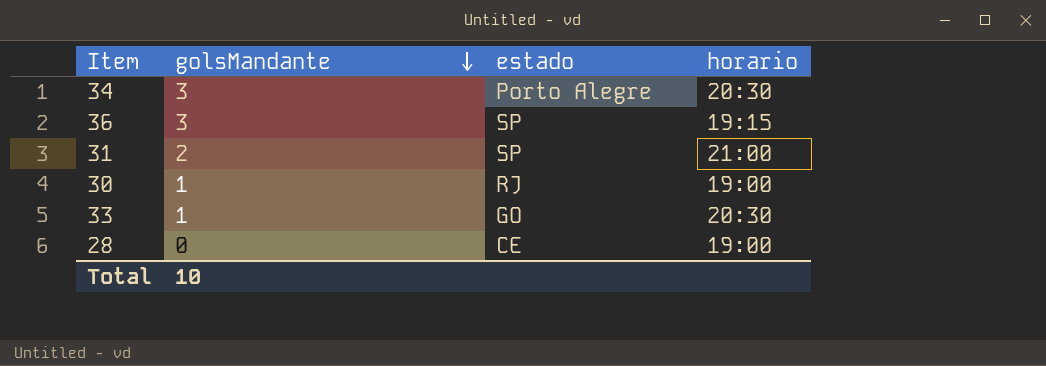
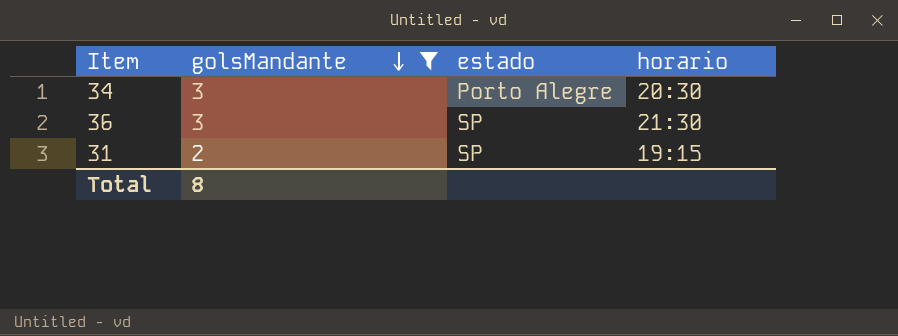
filter: none -> golsMandante >= 2
36 | horario: 19:15 -> 21:30
31 | horario: 21:00 -> 19:15
Total | golsMandante: 10 -> 8

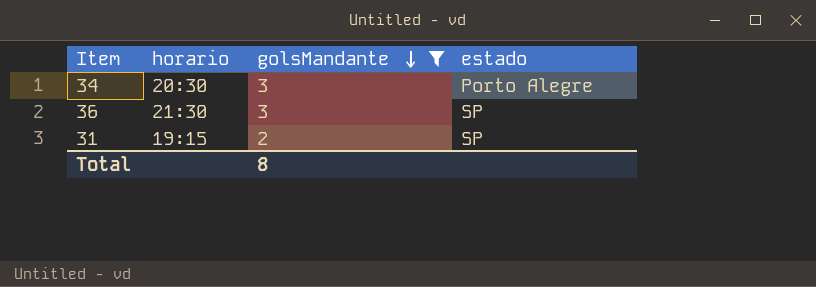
column horario | position: 4 -> 2

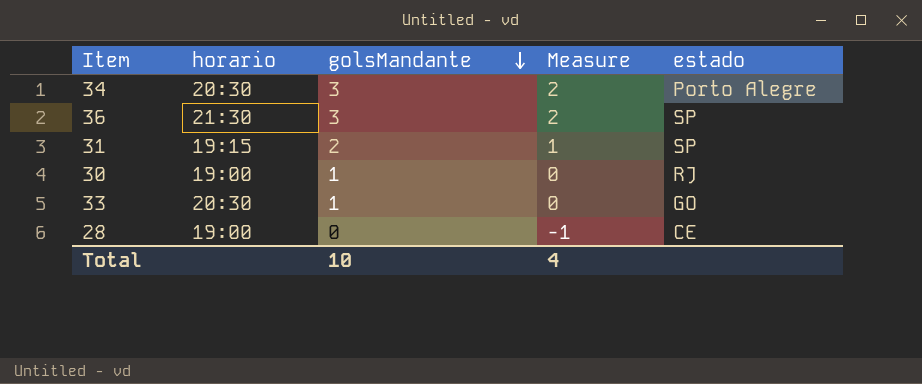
filter: golsMandante >= 2 -> none
column Measure | formula: none -> [golsMandante] - 1
Total | golsMandante: 8 -> 10

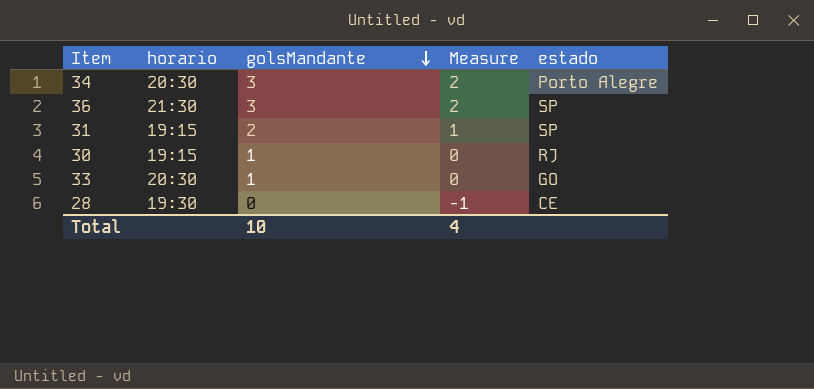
30 | horario: 19:00 -> 19:15
28 | horario: 19:00 -> 19:30

